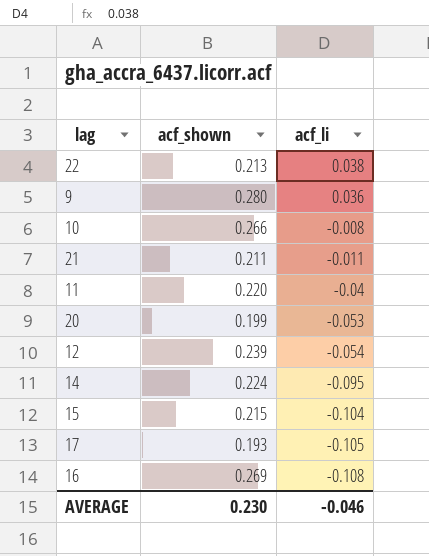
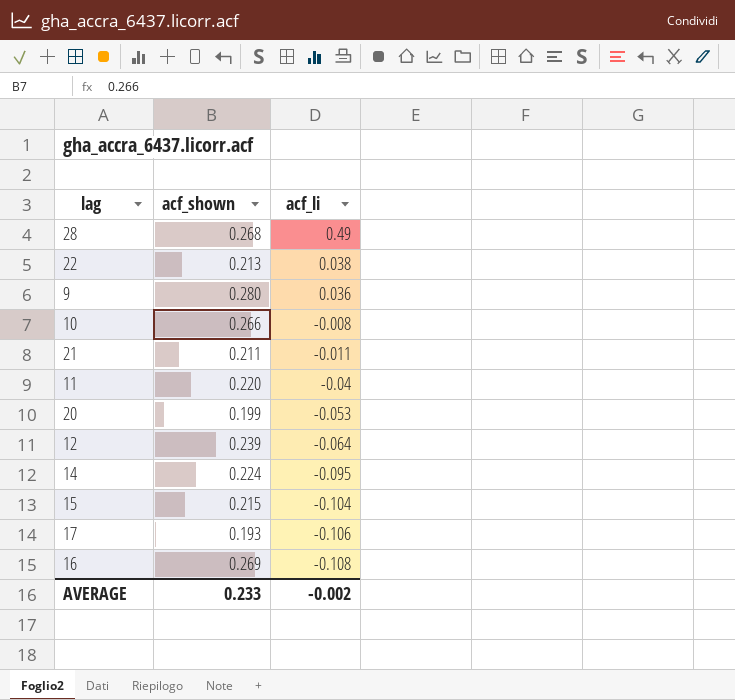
row 28: none -> 0.268 | 0.49
12 | acf_li: -0.054 -> -0.064
17 | acf_li: -0.105 -> -0.106
AVERAGE | acf_shown: 0.230 -> 0.233
AVERAGE | acf_li: -0.046 -> -0.002

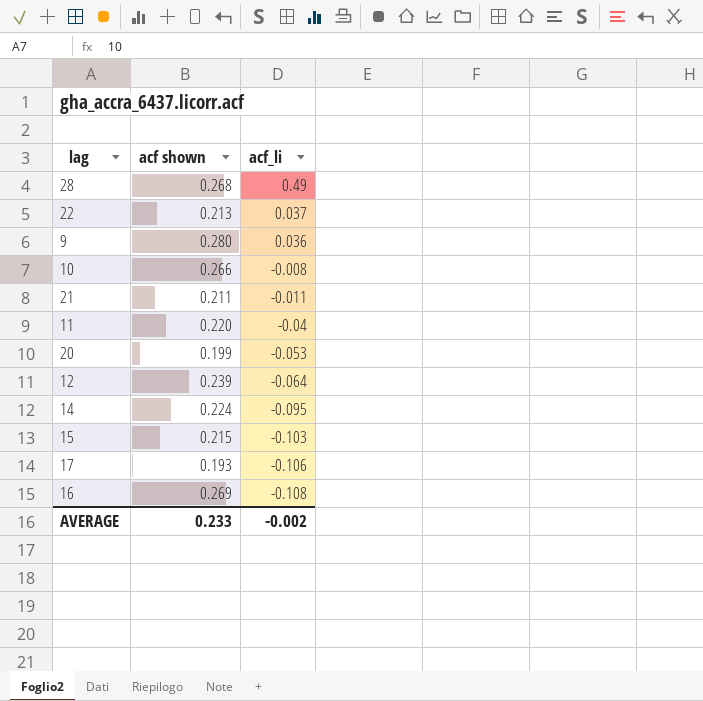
column name: acf_shown -> acf shown
22 | acf_li: 0.038 -> 0.037
15 | acf_li: -0.104 -> -0.103

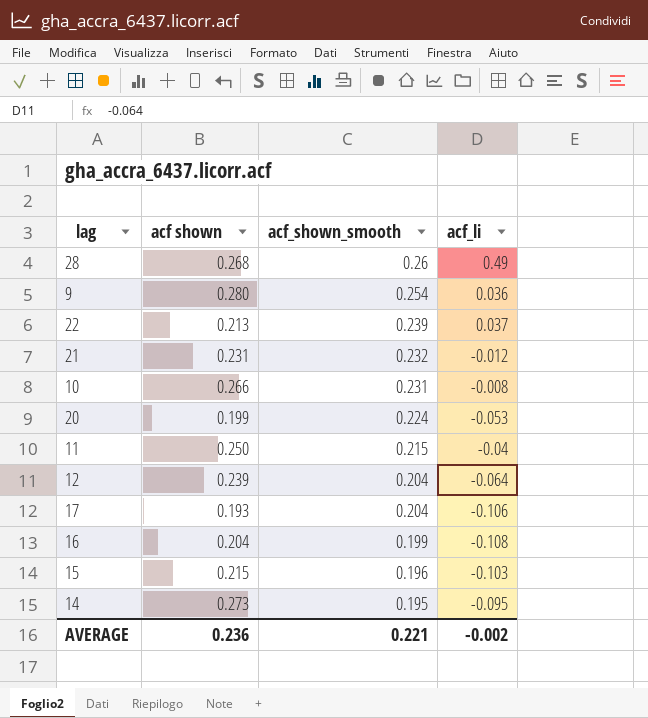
row order: acf_li descending -> acf_shown_smooth descending
column acf_shown_smooth | position: none -> 3
21 | acf shown: 0.211 -> 0.231
21 | acf_li: -0.011 -> -0.012
11 | acf shown: 0.220 -> 0.250
16 | acf shown: 0.269 -> 0.204
14 | acf shown: 0.224 -> 0.273
AVERAGE | acf shown: 0.233 -> 0.236

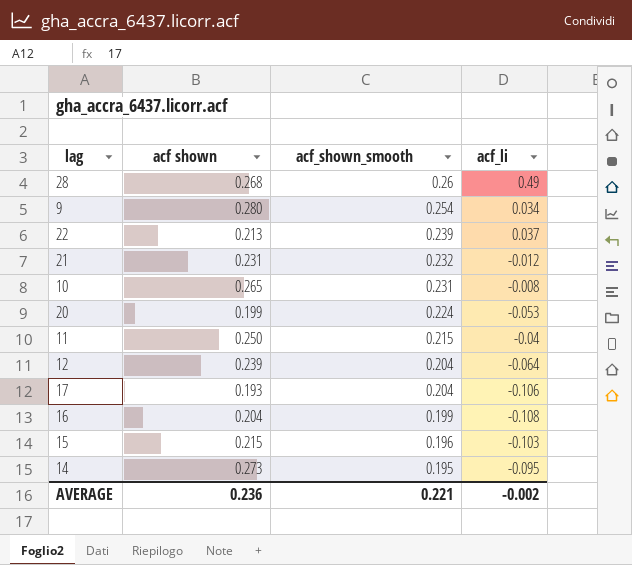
9 | acf_li: 0.036 -> 0.034
10 | acf shown: 0.266 -> 0.265

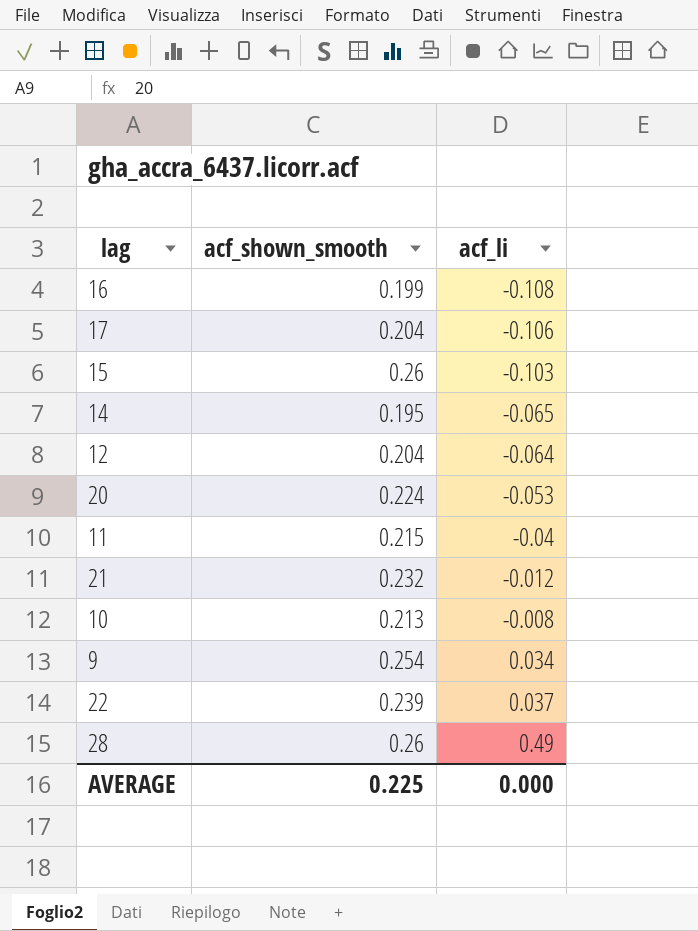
row order: acf_shown_smooth descending -> acf_li ascending
column acf shown | position: 2 -> none
15 | acf_shown_smooth: 0.196 -> 0.26
14 | acf_li: -0.095 -> -0.065
10 | acf_shown_smooth: 0.231 -> 0.213
AVERAGE | acf_shown_smooth: 0.221 -> 0.225
AVERAGE | acf_li: -0.002 -> 0.000

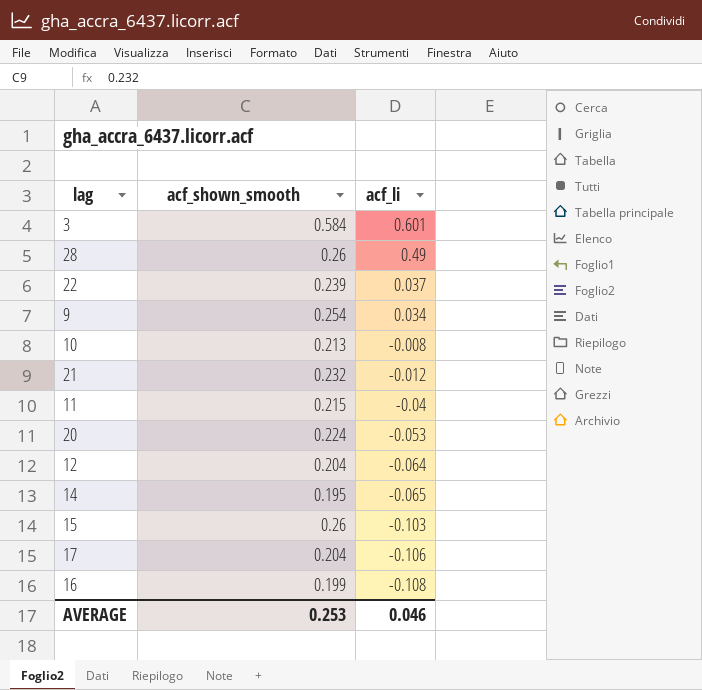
row order: acf_li ascending -> acf_li descending
row 3: none -> 0.584 | 0.601
AVERAGE | acf_shown_smooth: 0.225 -> 0.253
AVERAGE | acf_li: 0.000 -> 0.046

